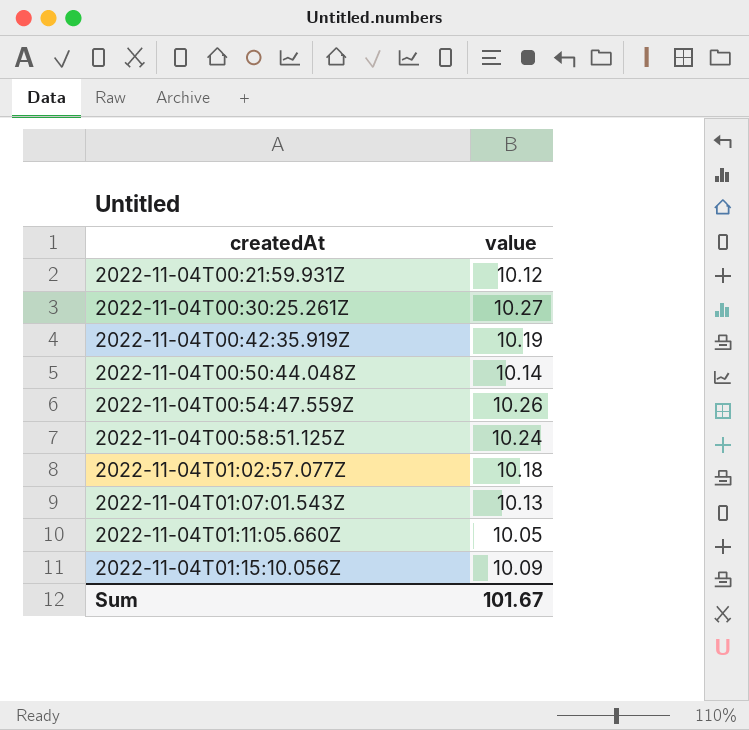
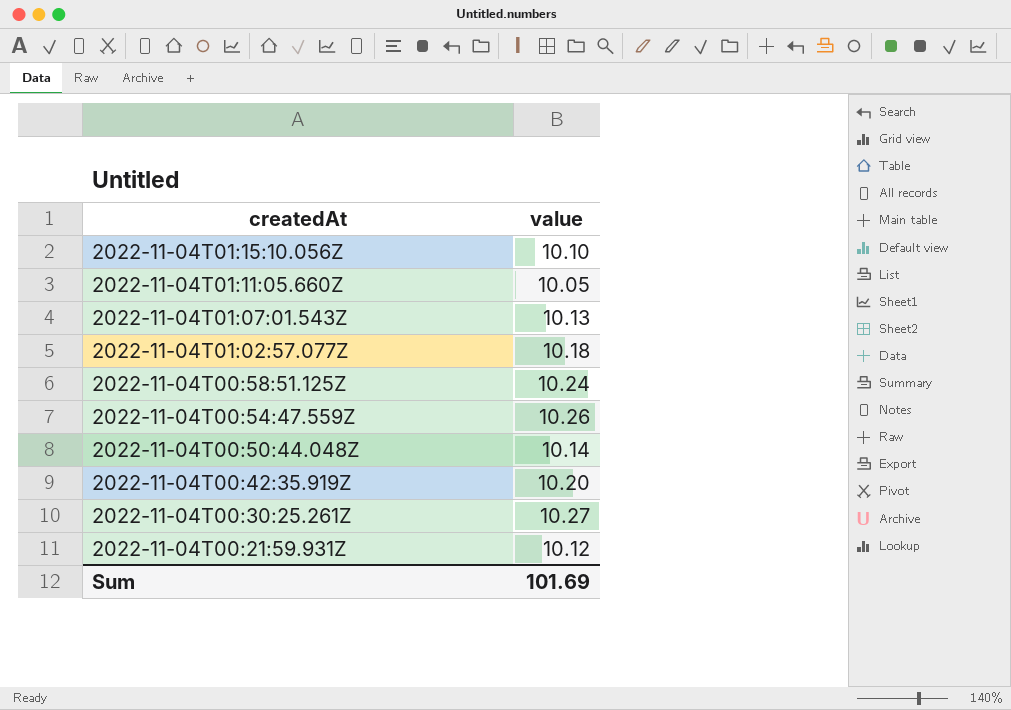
row order: createdAt ascending -> createdAt descending
2022-11-04T01:15:10.056Z | value: 10.09 -> 10.10
2022-11-04T00:42:35.919Z | value: 10.19 -> 10.20
Sum | value: 101.67 -> 101.69

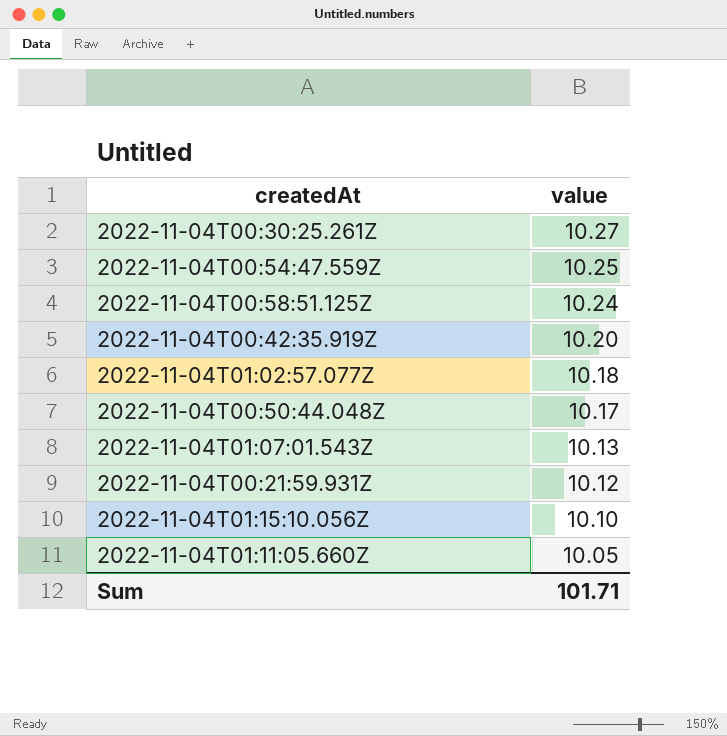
row order: createdAt descending -> value descending
2022-11-04T00:54:47.559Z | value: 10.26 -> 10.25
2022-11-04T00:50:44.048Z | value: 10.14 -> 10.17
Sum | value: 101.69 -> 101.71

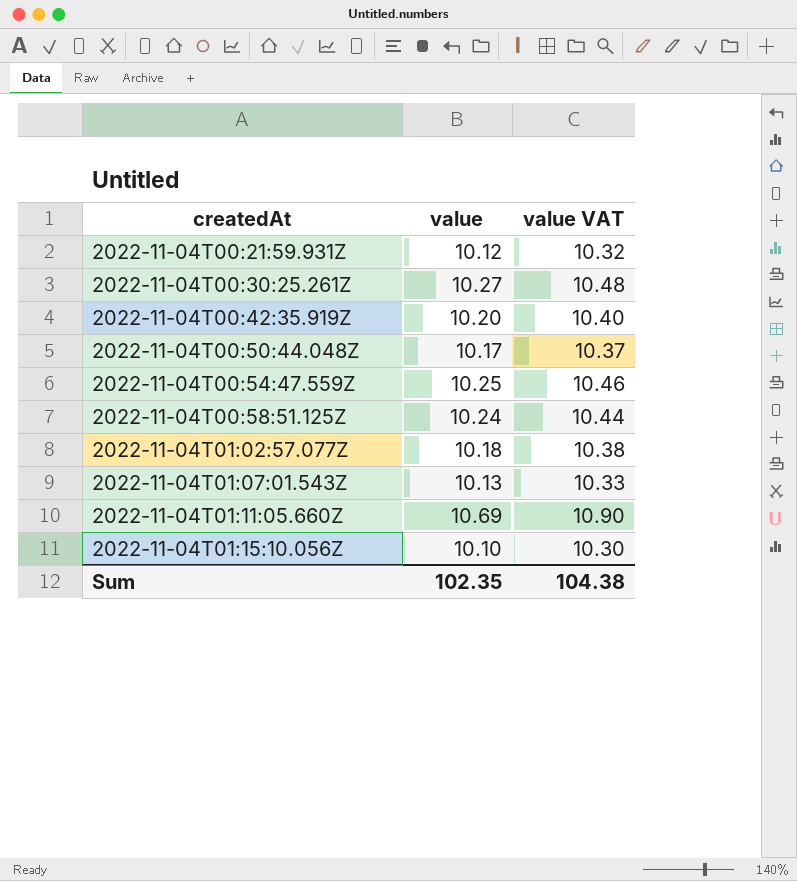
row order: value descending -> createdAt ascending
column value VAT | formula: none -> [value] * 1.02
2022-11-04T01:11:05.660Z | value: 10.05 -> 10.69
Sum | value: 101.71 -> 102.35

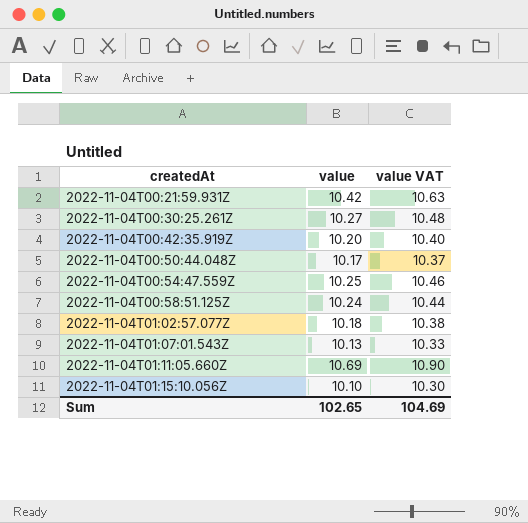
2022-11-04T00:21:59.931Z | value: 10.12 -> 10.42
2022-11-04T00:21:59.931Z | value VAT: 10.32 -> 10.63
Sum | value: 102.35 -> 102.65
Sum | value VAT: 104.38 -> 104.69

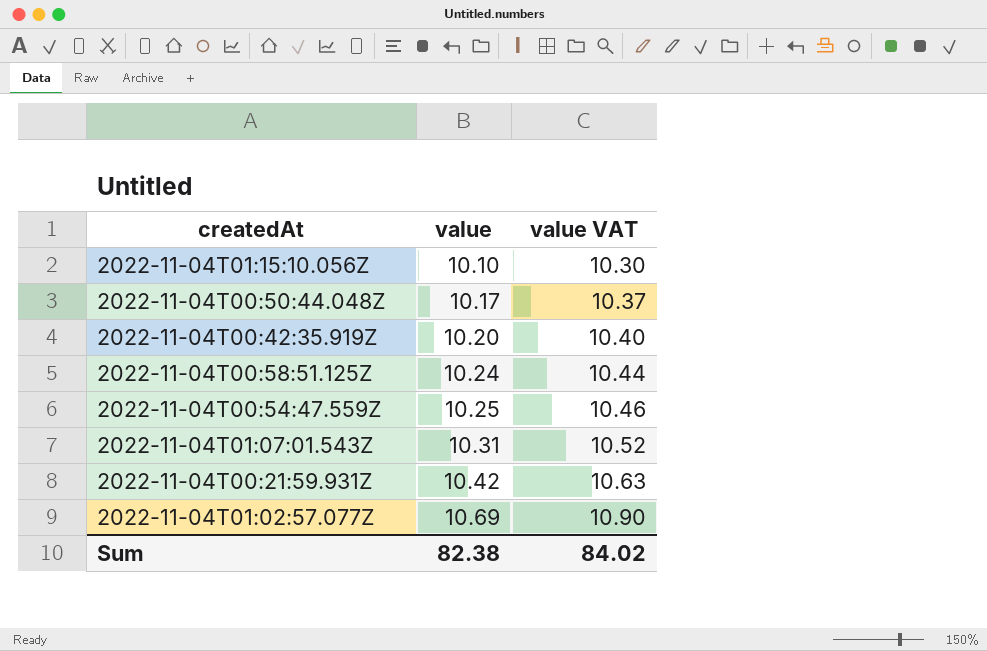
row order: createdAt ascending -> value ascending
row 2022-11-04T00:30:25.261Z: 10.27 | 10.48 -> none
row 2022-11-04T01:11:05.660Z: 10.69 | 10.90 -> none
2022-11-04T01:07:01.543Z | value: 10.13 -> 10.31
2022-11-04T01:07:01.543Z | value VAT: 10.33 -> 10.52
2022-11-04T01:02:57.077Z | value: 10.18 -> 10.69
2022-11-04T01:02:57.077Z | value VAT: 10.38 -> 10.90
Sum | value: 102.65 -> 82.38
Sum | value VAT: 104.69 -> 84.02

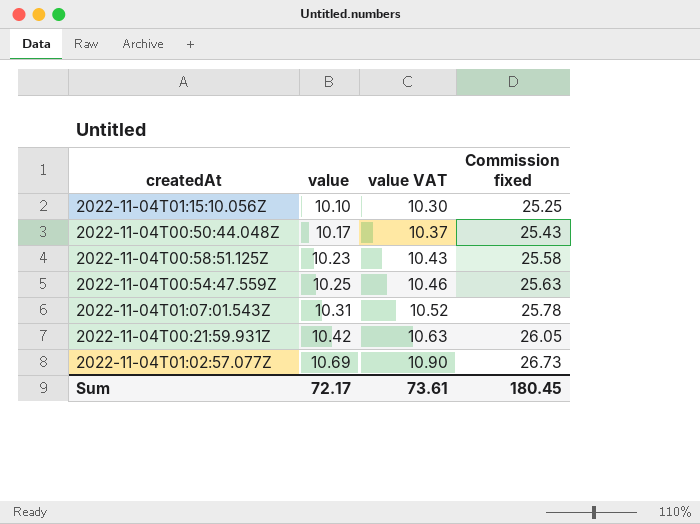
column Commission fixed | formula: none -> [value] * 2.5
row 2022-11-04T00:42:35.919Z: 10.20 | 10.40 -> none
2022-11-04T00:58:51.125Z | value: 10.24 -> 10.23
2022-11-04T00:58:51.125Z | value VAT: 10.44 -> 10.43
Sum | value: 82.38 -> 72.17
Sum | value VAT: 84.02 -> 73.61

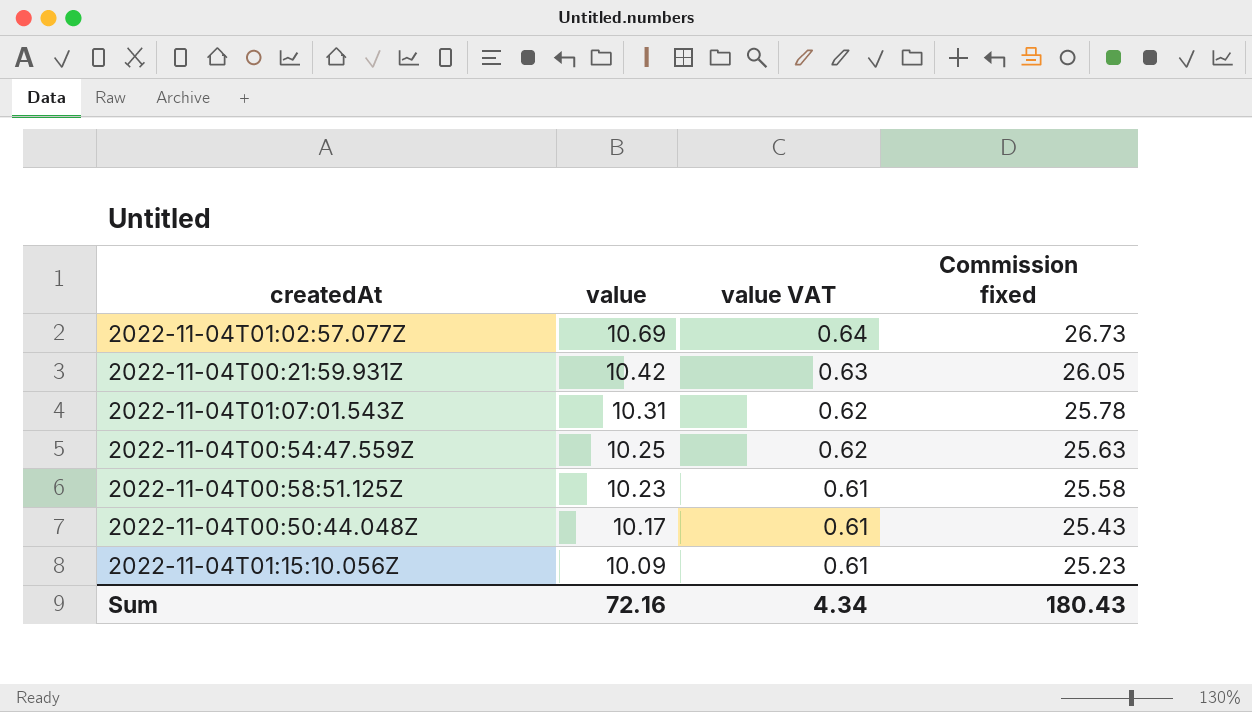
row order: value ascending -> value descending
column value VAT | formula: [value] * 1.02 -> [value] * 0.06
2022-11-04T01:15:10.056Z | value: 10.10 -> 10.09
2022-11-04T01:15:10.056Z | Commission fixed: 25.25 -> 25.23
Sum | value: 72.17 -> 72.16
Sum | value VAT: 73.61 -> 4.34
Sum | Commission fixed: 180.45 -> 180.43

